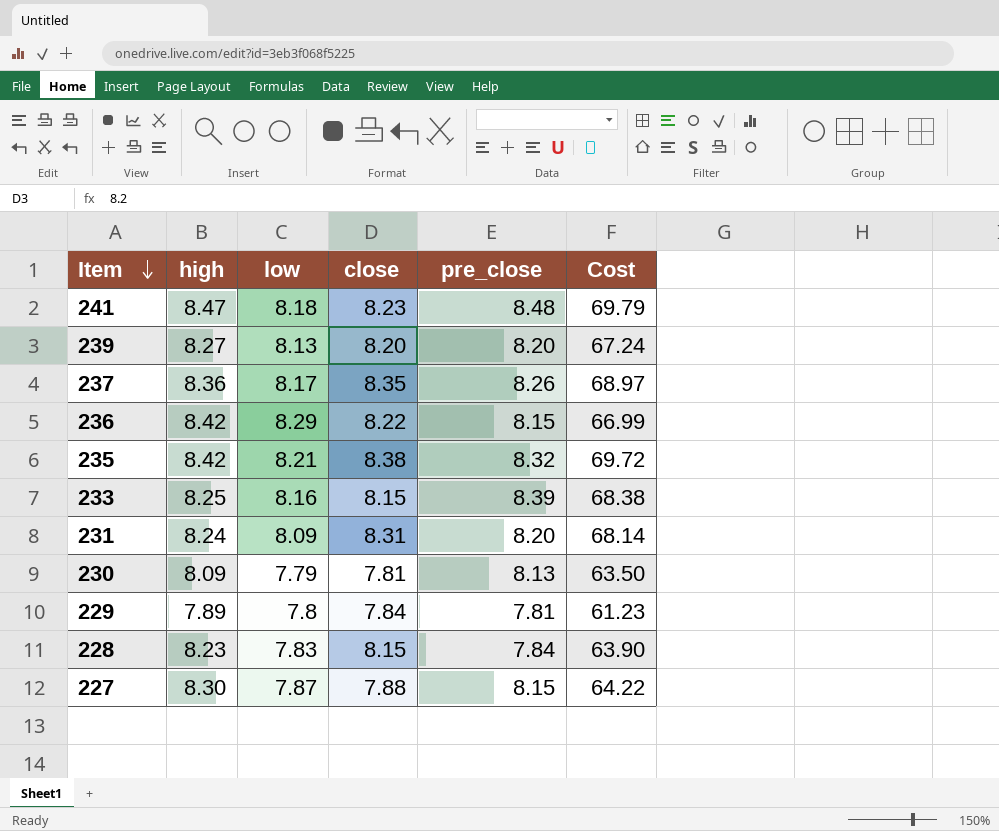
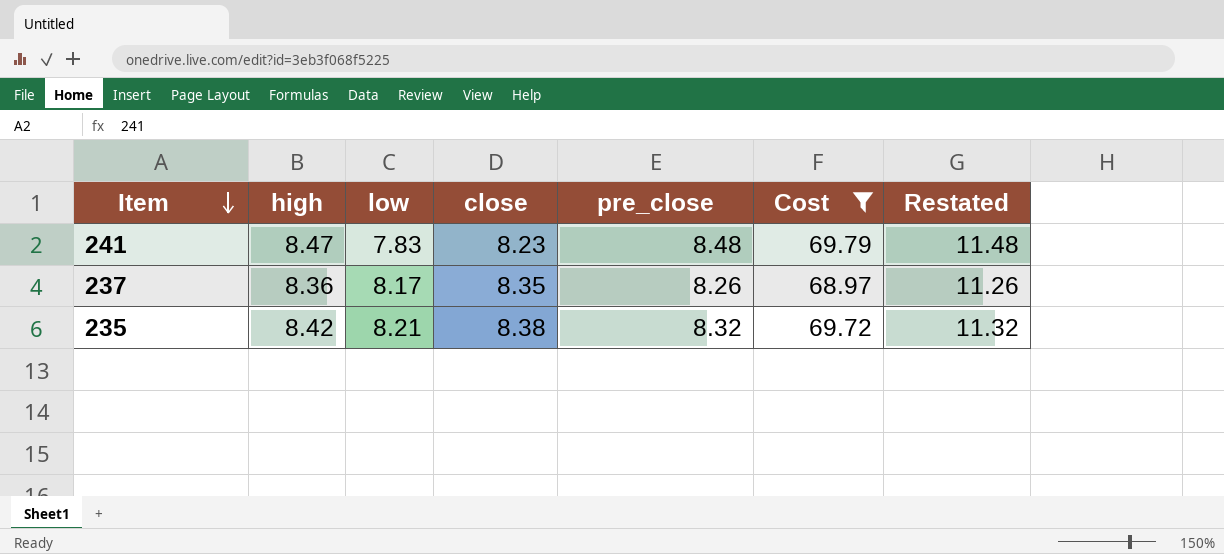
filter: none -> Cost >= 68.97
column Restated | formula: none -> [pre_close] + 3
241 | low: 8.18 -> 7.83

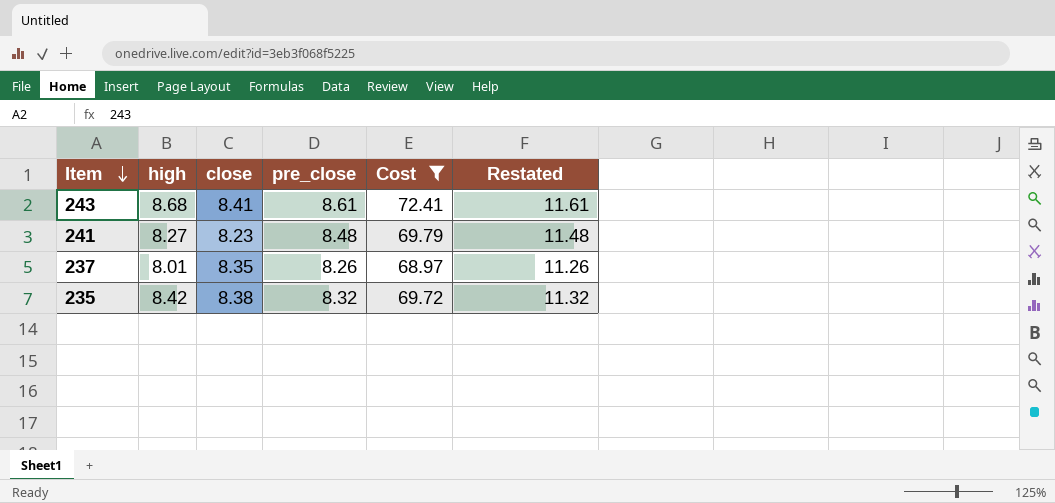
column low | position: 3 -> none
row 243: none -> 8.68 | 8.41 | 8.61 | 72.41 | 11.61
241 | high: 8.47 -> 8.27
237 | high: 8.36 -> 8.01

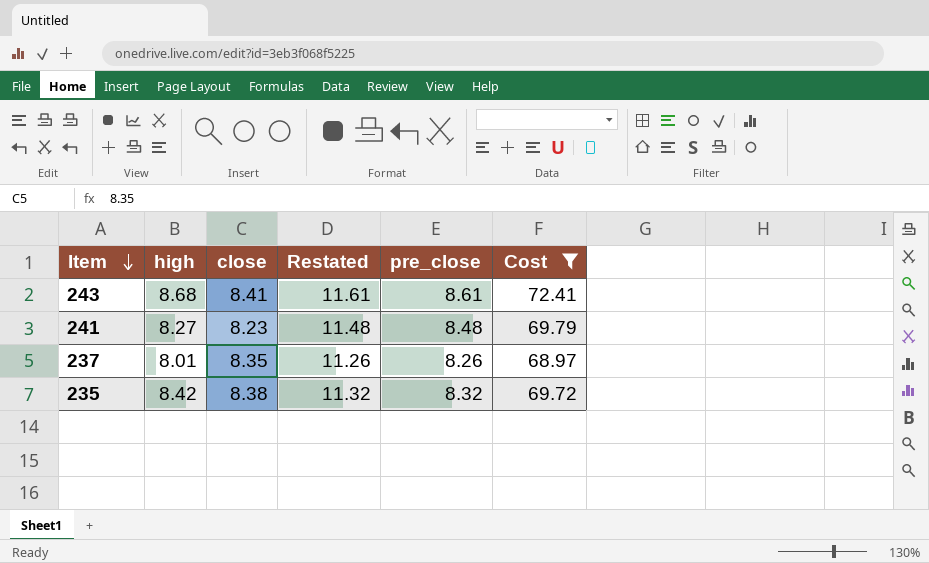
column Restated | position: 6 -> 4

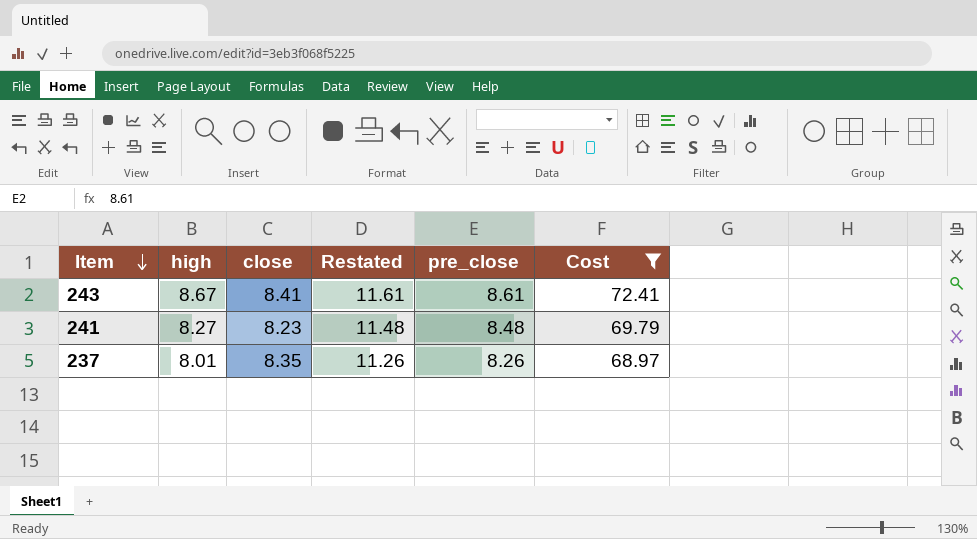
row 235: 8.42 | 8.38 | 11.32 | 8.32 | 69.72 -> none
243 | high: 8.68 -> 8.67

